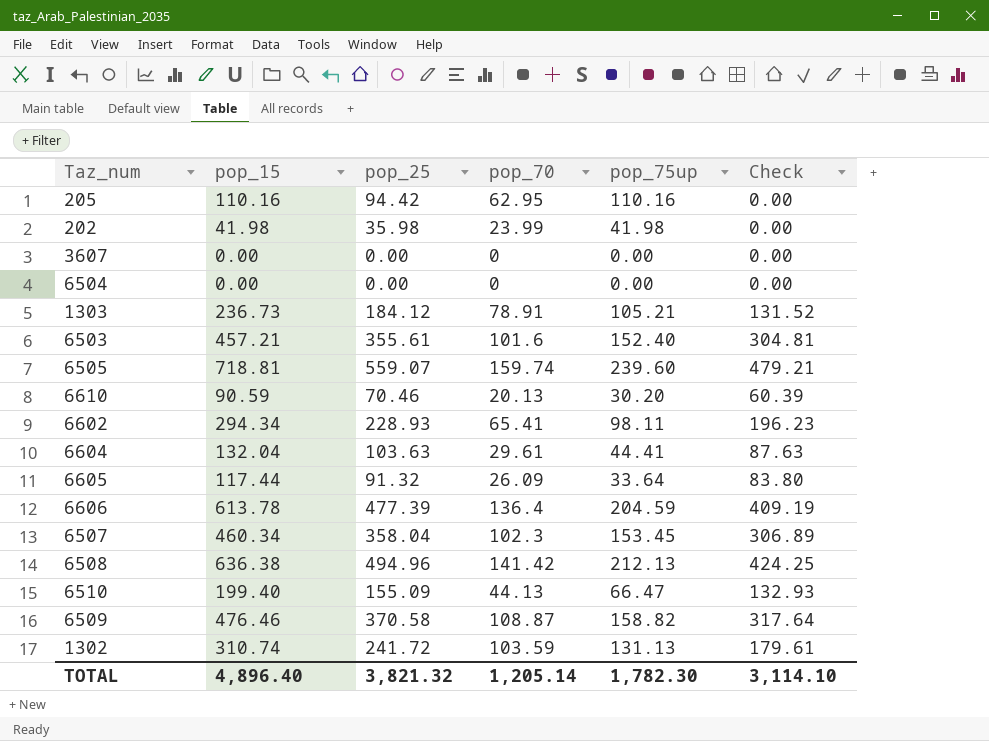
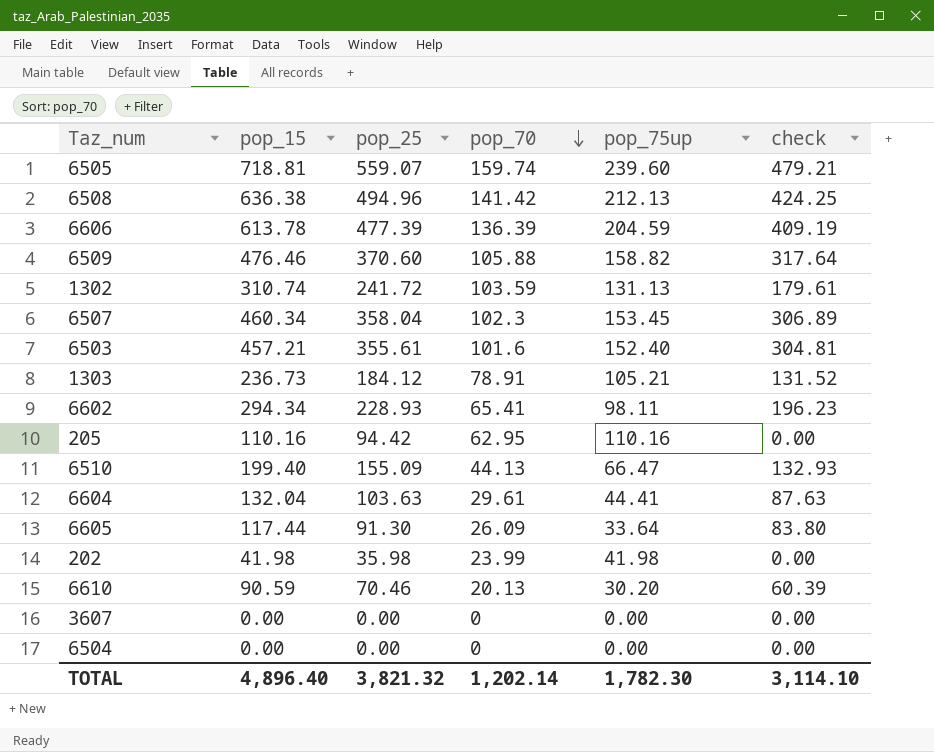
row order: none -> pop_70 descending
column name: Check -> check
6606 | pop_70: 136.4 -> 136.39
6509 | pop_25: 370.58 -> 370.60
6509 | pop_70: 108.87 -> 105.88
6605 | pop_25: 91.32 -> 91.30
TOTAL | pop_70: 1,205.14 -> 1,202.14

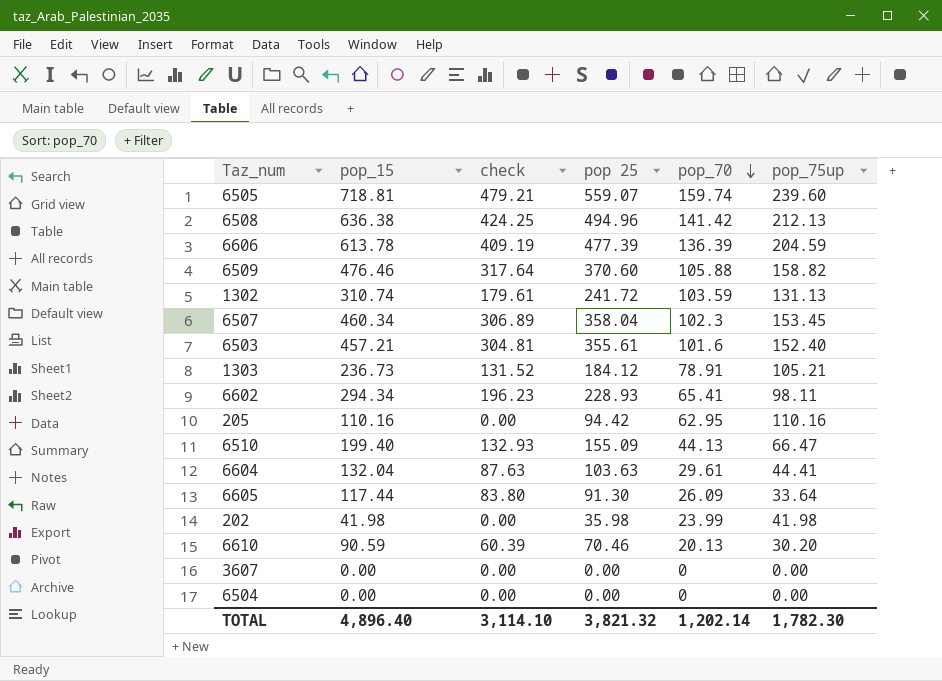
column check | position: 6 -> 3
column name: pop_25 -> pop 25

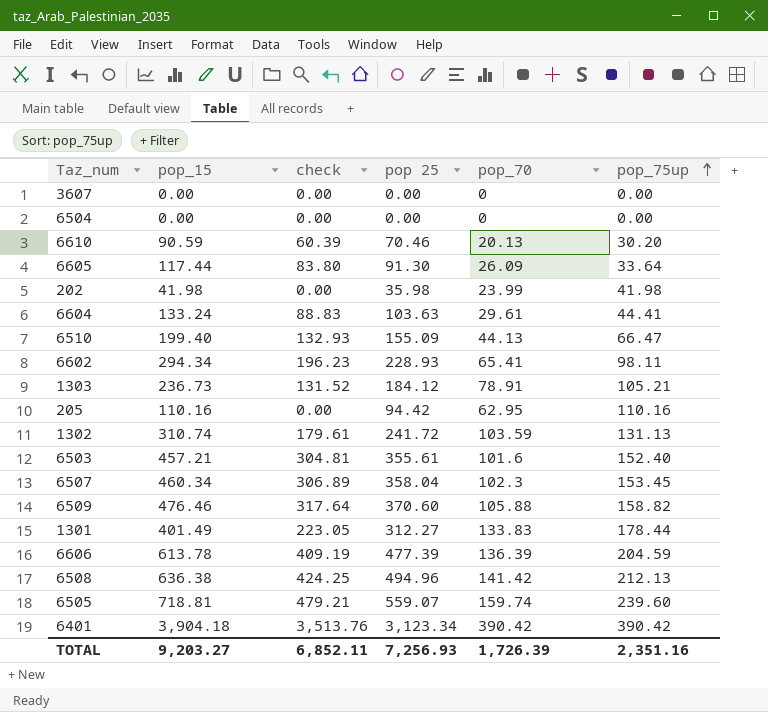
row order: pop_70 descending -> pop_75up ascending
6604 | pop_15: 132.04 -> 133.24
6604 | check: 87.63 -> 88.83
row 1301: none -> 401.49 | 223.05 | 312.27 | 133.83 | 178.44
row 6401: none -> 3,904.18 | 3,513.76 | 3,123.34 | 390.42 | 390.42
TOTAL | pop_15: 4,896.40 -> 9,203.27
TOTAL | check: 3,114.10 -> 6,852.11
TOTAL | pop 25: 3,821.32 -> 7,256.93
TOTAL | pop_70: 1,202.14 -> 1,726.39
TOTAL | pop_75up: 1,782.30 -> 2,351.16

